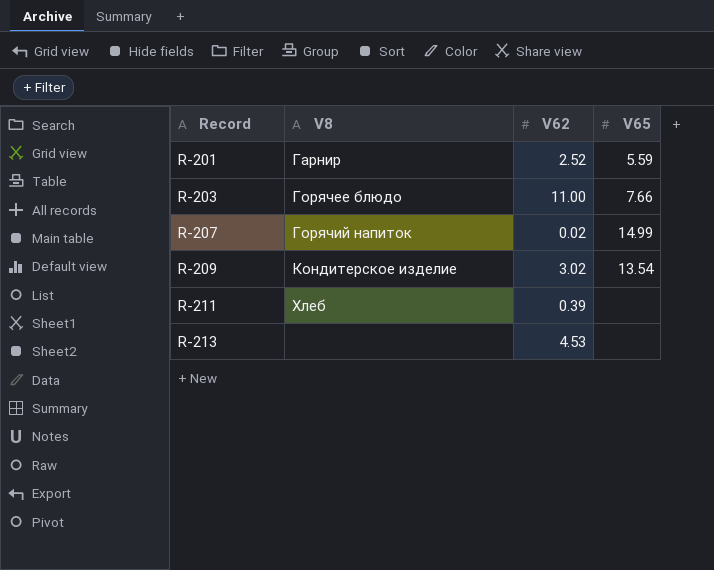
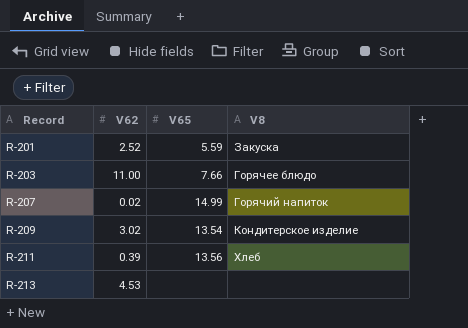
column V8 | position: 2 -> 4
R-201 | V8: Гарнир -> Закуска
R-211 | V65: none -> 13.56

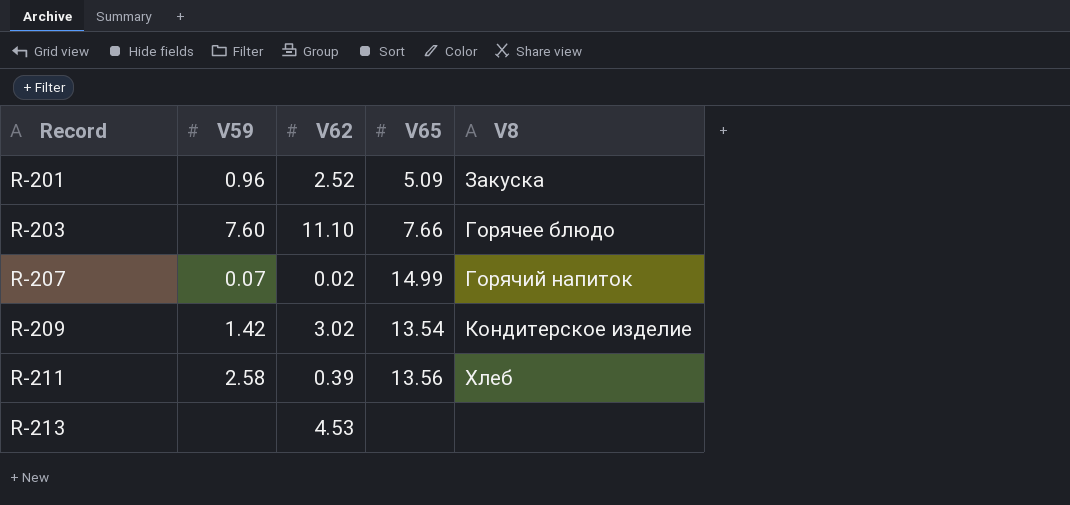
column V59 | position: none -> 2
R-201 | V65: 5.59 -> 5.09
R-203 | V62: 11.00 -> 11.10

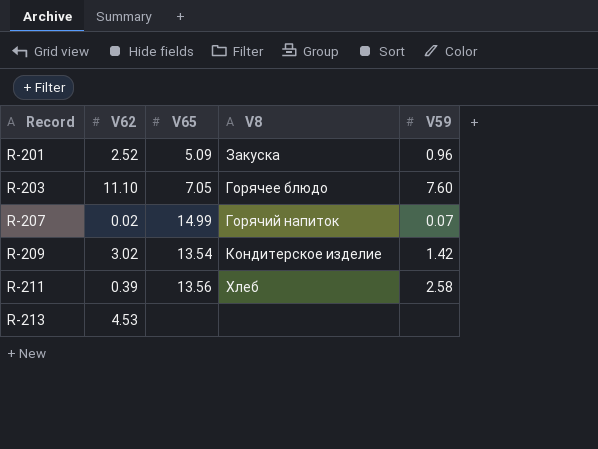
column V59 | position: 2 -> 5
R-203 | V65: 7.66 -> 7.05

